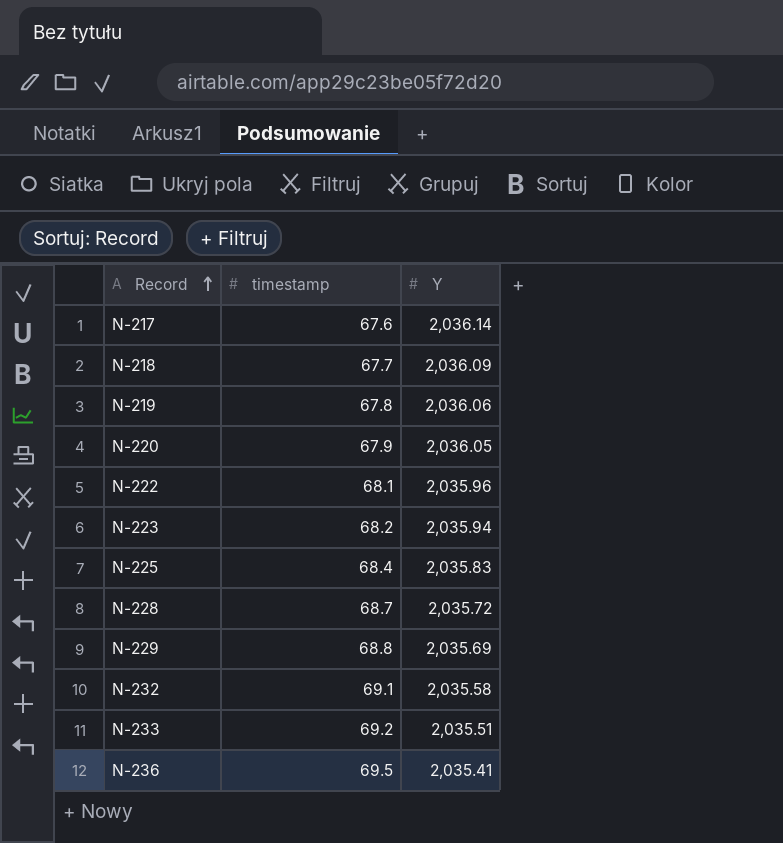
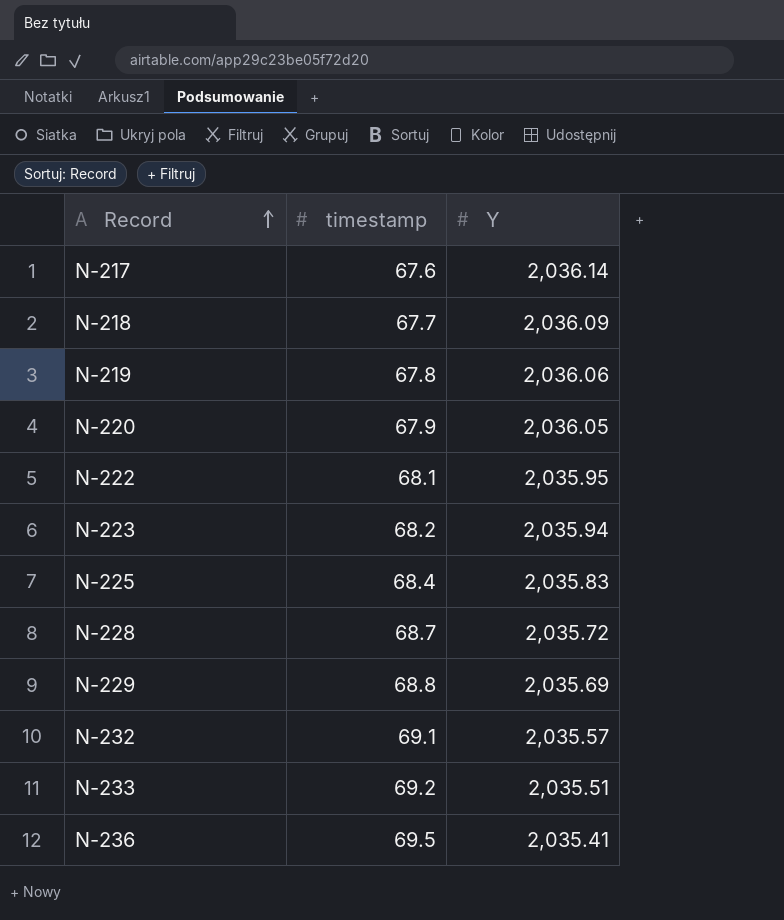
N-222 | Y: 2,035.96 -> 2,035.95
N-232 | Y: 2,035.58 -> 2,035.57

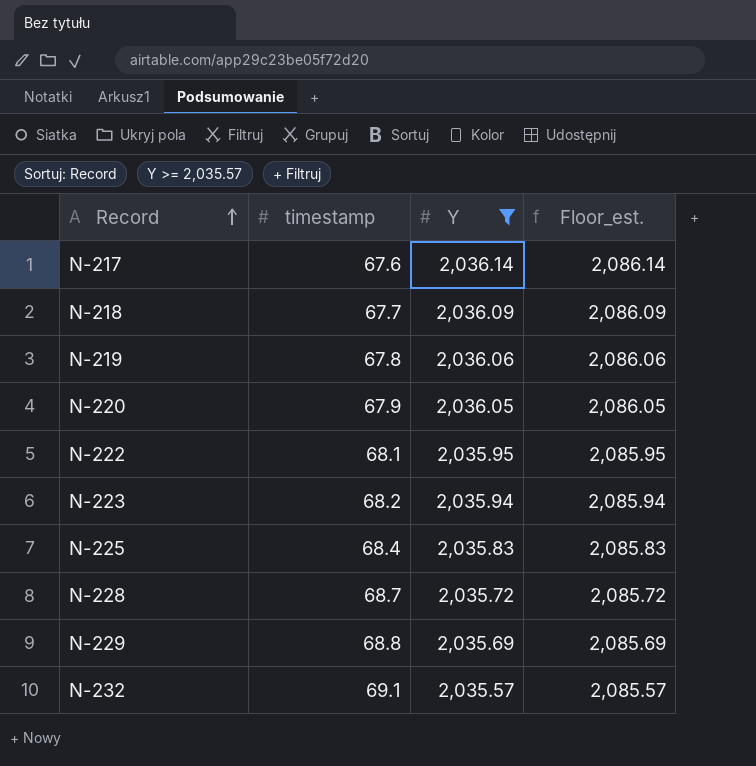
filter: none -> Y >= 2,035.57
column Floor_est. | formula: none -> [Y] + 50

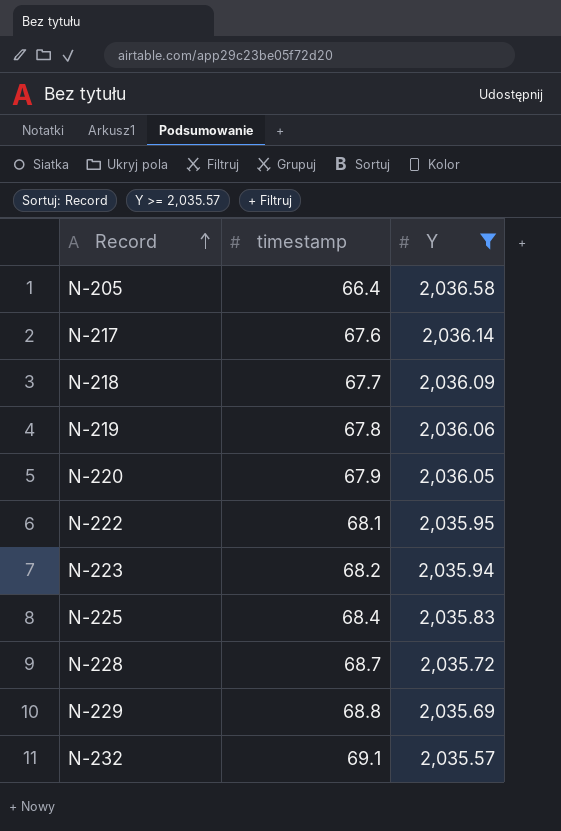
column Floor_est. | formula: [Y] + 50 -> none
row N-205: none -> 66.4 | 2,036.58

